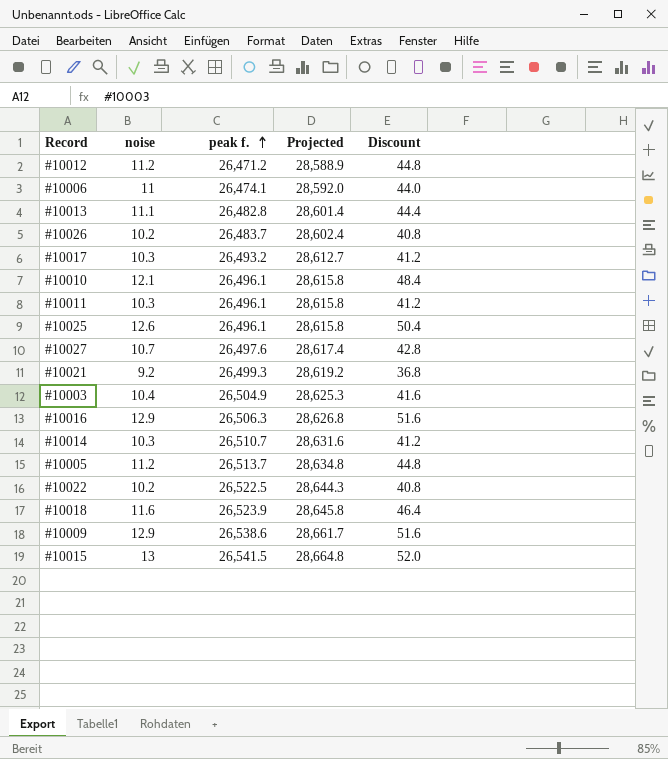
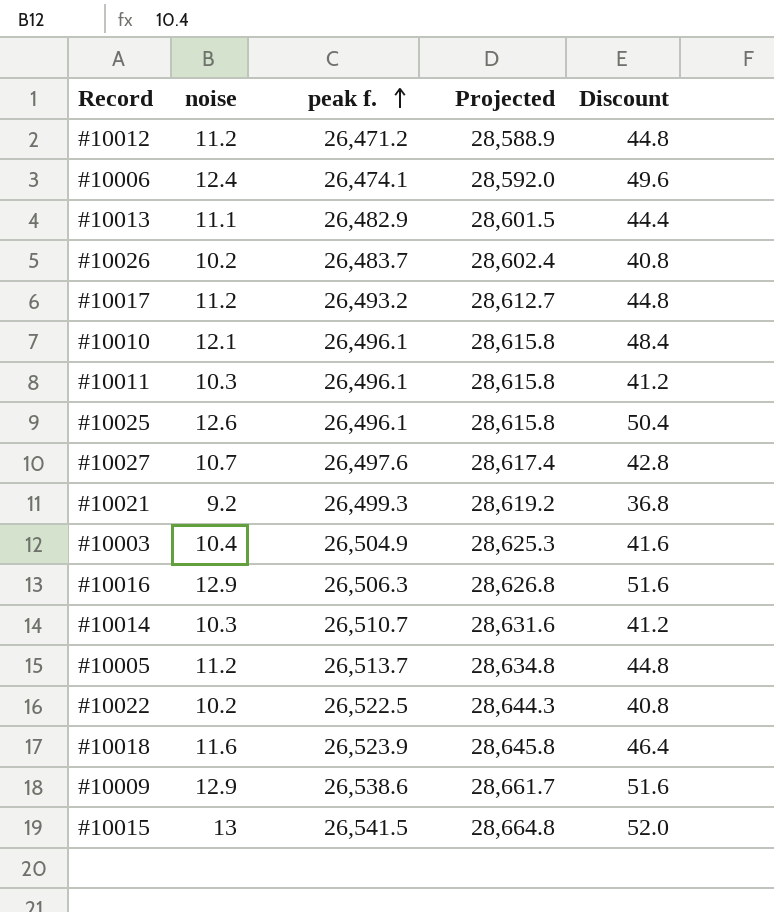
#10006 | noise: 11 -> 12.4
#10006 | Discount: 44.0 -> 49.6
#10013 | peak f.: 26,482.8 -> 26,482.9
#10013 | Projected: 28,601.4 -> 28,601.5
#10017 | noise: 10.3 -> 11.2
#10017 | Discount: 41.2 -> 44.8

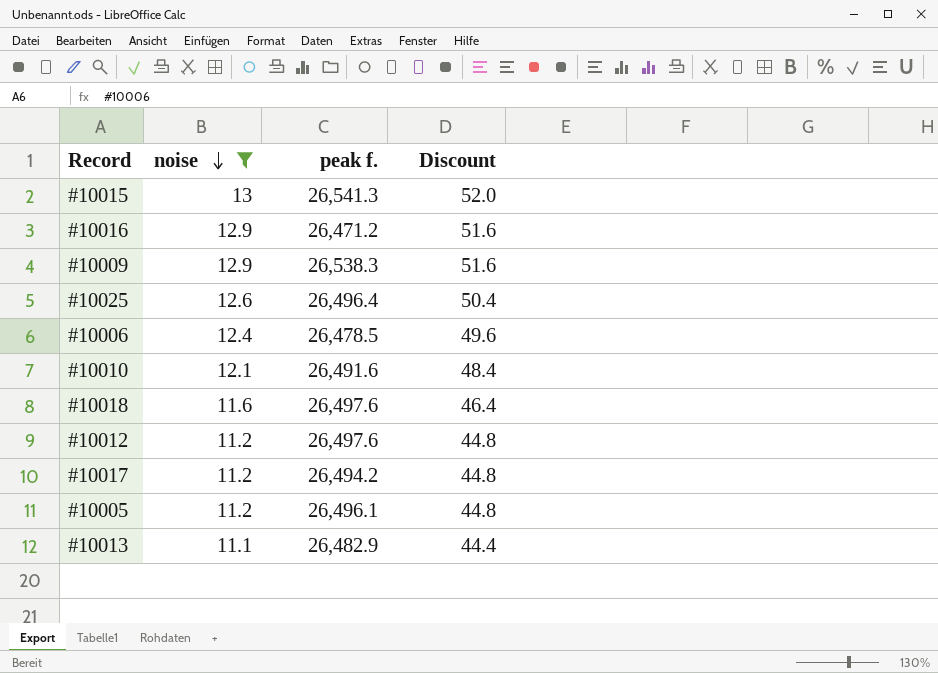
filter: none -> noise >= 11.1
row order: peak f. ascending -> noise descending
column Projected | formula: [peak f.] * 1.08 -> none
#10015 | peak f.: 26,541.5 -> 26,541.3
#10016 | peak f.: 26,506.3 -> 26,471.2
#10009 | peak f.: 26,538.6 -> 26,538.3
#10025 | peak f.: 26,496.1 -> 26,496.4
#10006 | peak f.: 26,474.1 -> 26,478.5
#10010 | peak f.: 26,496.1 -> 26,491.6
#10018 | peak f.: 26,523.9 -> 26,497.6
#10012 | peak f.: 26,471.2 -> 26,497.6
#10017 | peak f.: 26,493.2 -> 26,494.2
#10005 | peak f.: 26,513.7 -> 26,496.1

